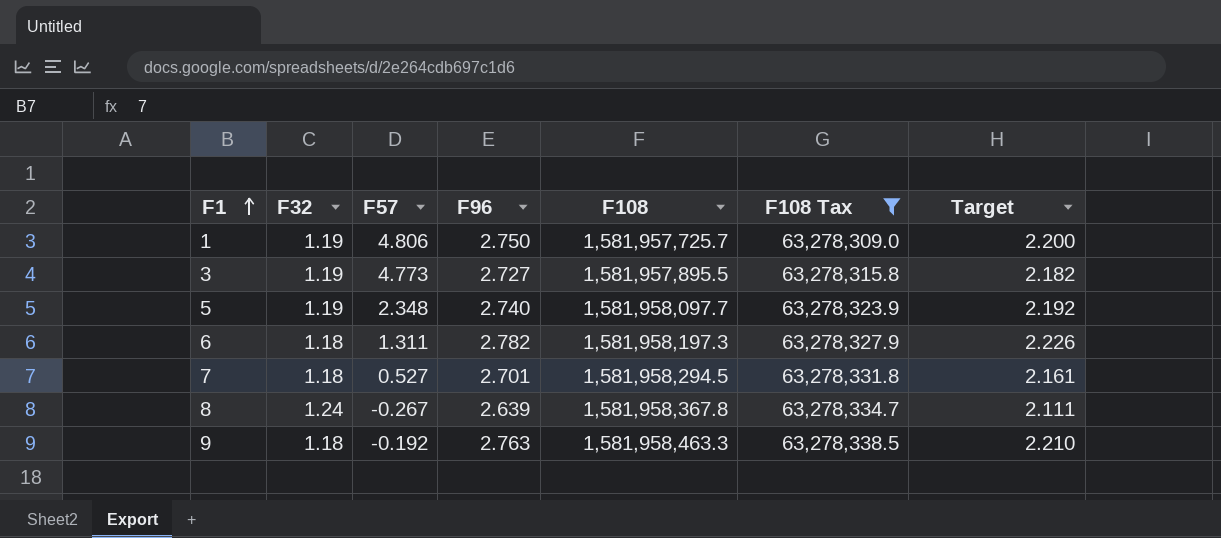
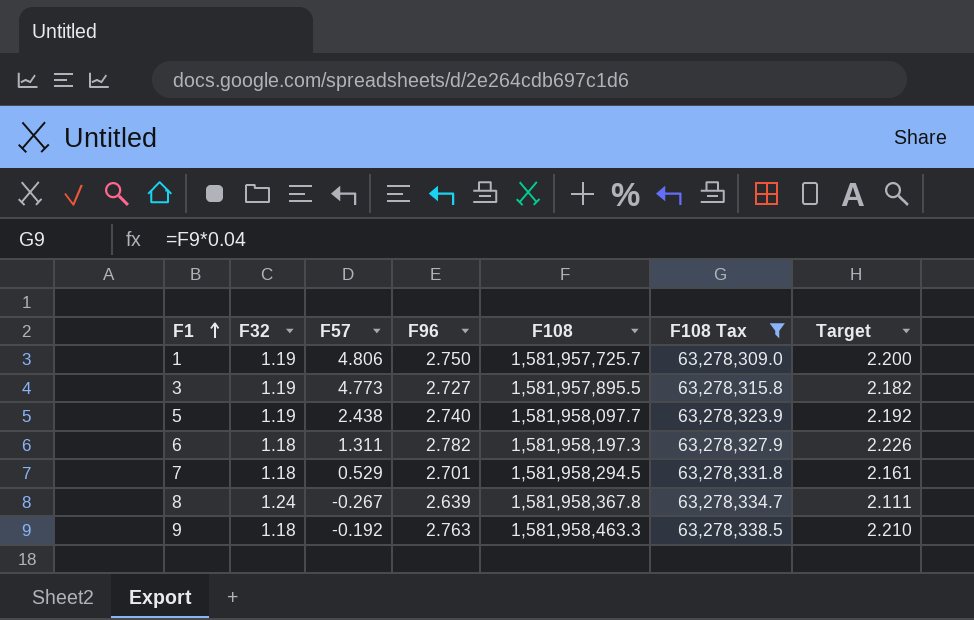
5 | F57: 2.348 -> 2.438
7 | F57: 0.527 -> 0.529

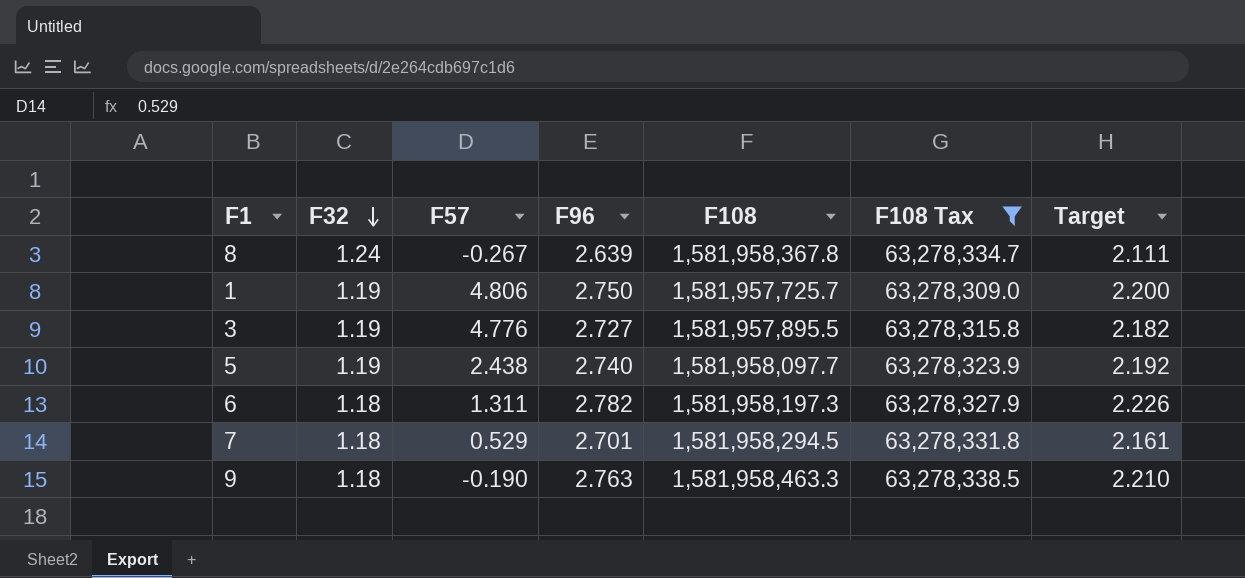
row order: F1 ascending -> F32 descending
3 | F57: 4.773 -> 4.776
9 | F57: -0.192 -> -0.190

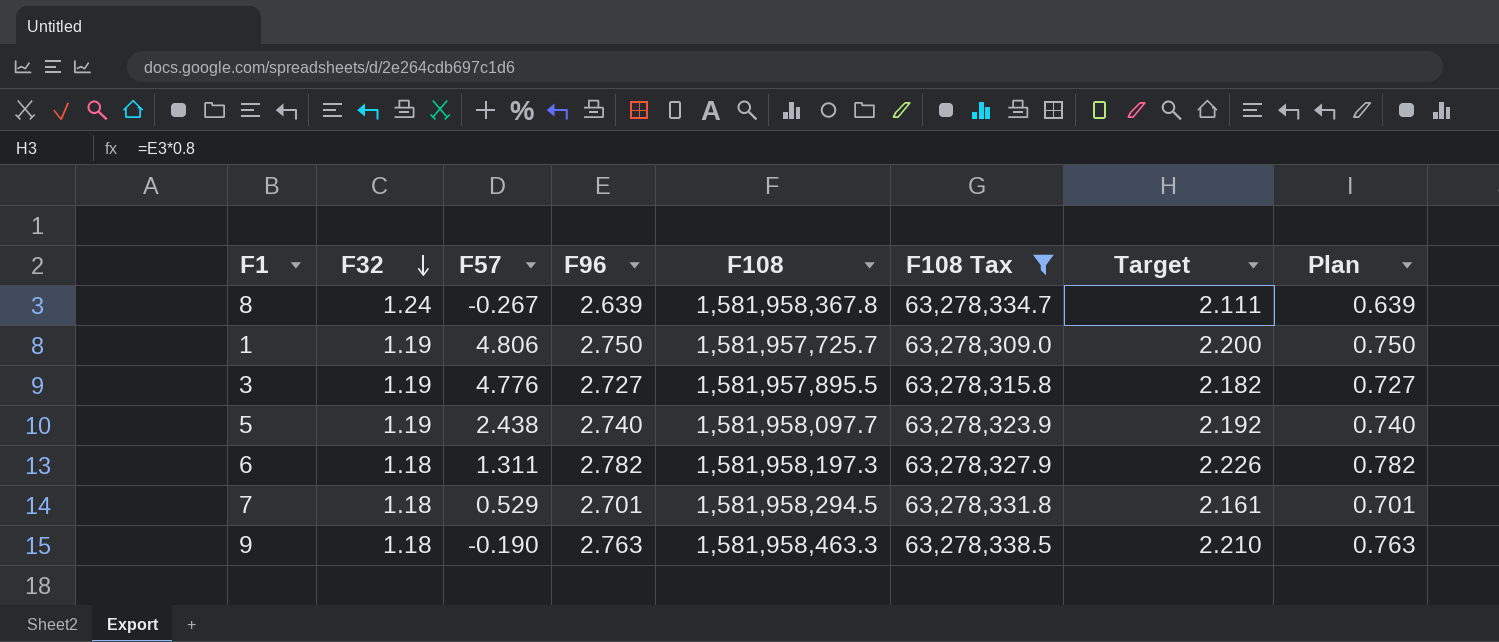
column Plan | formula: none -> [F96] - 2

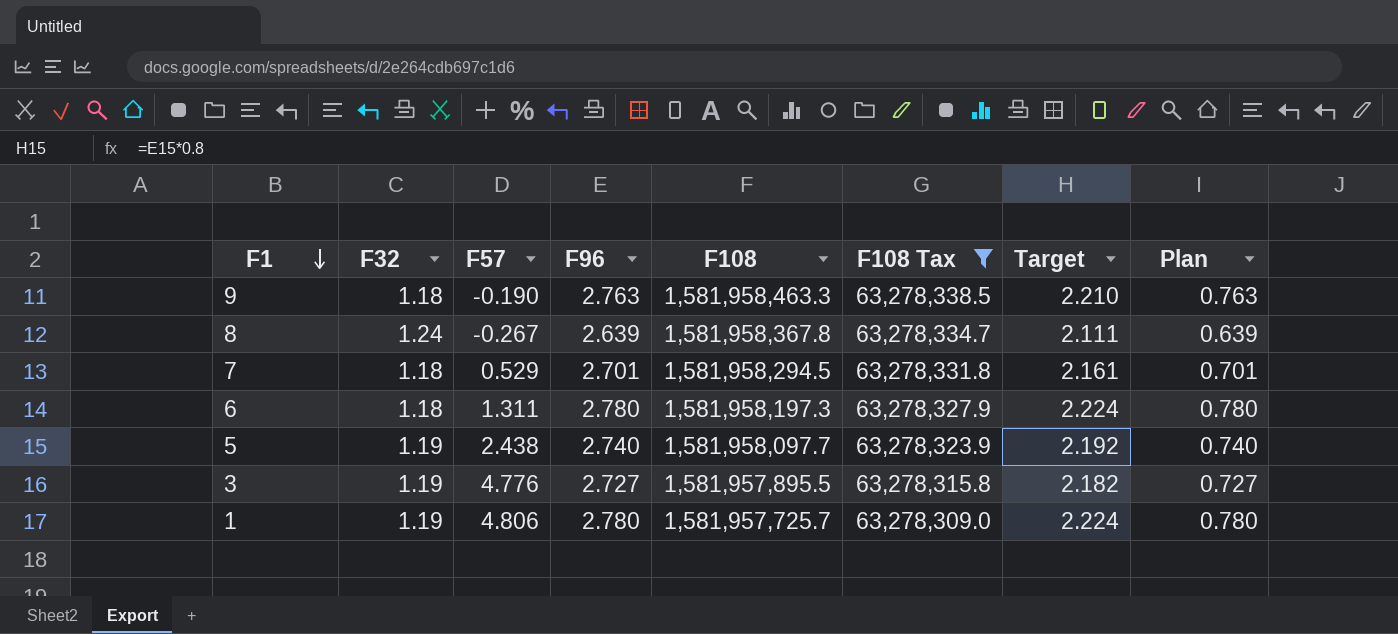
row order: F32 descending -> F1 descending
6 | F96: 2.782 -> 2.780
6 | Target: 2.226 -> 2.224
6 | Plan: 0.782 -> 0.780
1 | F96: 2.750 -> 2.780
1 | Target: 2.200 -> 2.224
1 | Plan: 0.750 -> 0.780

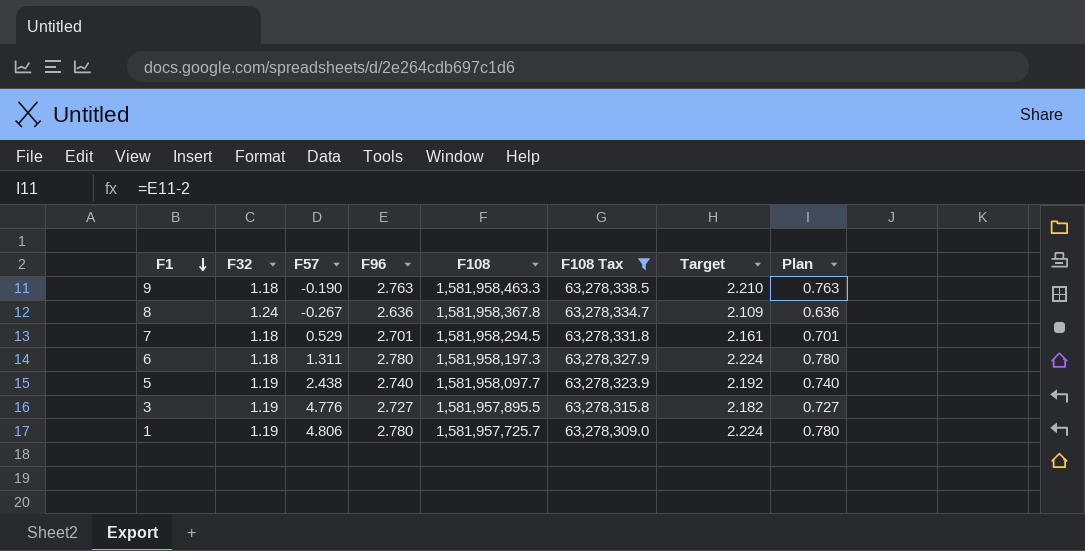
8 | F96: 2.639 -> 2.636
8 | Target: 2.111 -> 2.109
8 | Plan: 0.639 -> 0.636

